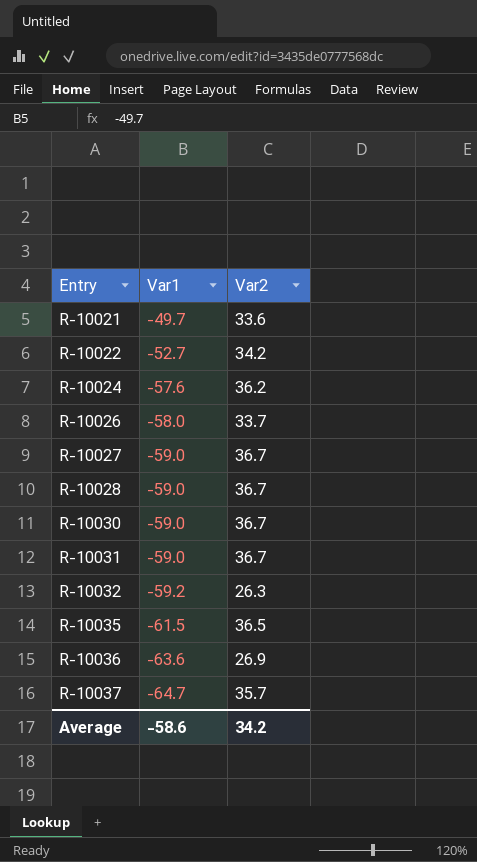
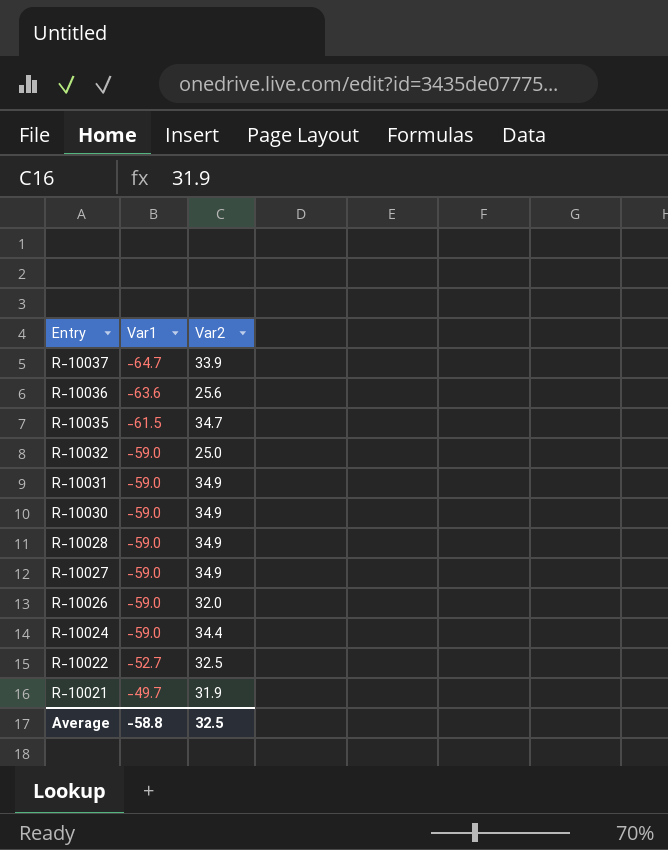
row order: Entry ascending -> Entry descending
R-10037 | Var2: 35.7 -> 33.9
R-10036 | Var2: 26.9 -> 25.6
R-10035 | Var2: 36.5 -> 34.7
R-10032 | Var1: -59.2 -> -59.0
R-10032 | Var2: 26.3 -> 25.0
R-10031 | Var2: 36.7 -> 34.9
R-10030 | Var2: 36.7 -> 34.9
R-10028 | Var2: 36.7 -> 34.9
R-10027 | Var2: 36.7 -> 34.9
R-10026 | Var1: -58.0 -> -59.0
R-10026 | Var2: 33.7 -> 32.0
R-10024 | Var1: -57.6 -> -59.0
R-10024 | Var2: 36.2 -> 34.4
R-10022 | Var2: 34.2 -> 32.5
R-10021 | Var2: 33.6 -> 31.9
Average | Var1: -58.6 -> -58.8
Average | Var2: 34.2 -> 32.5

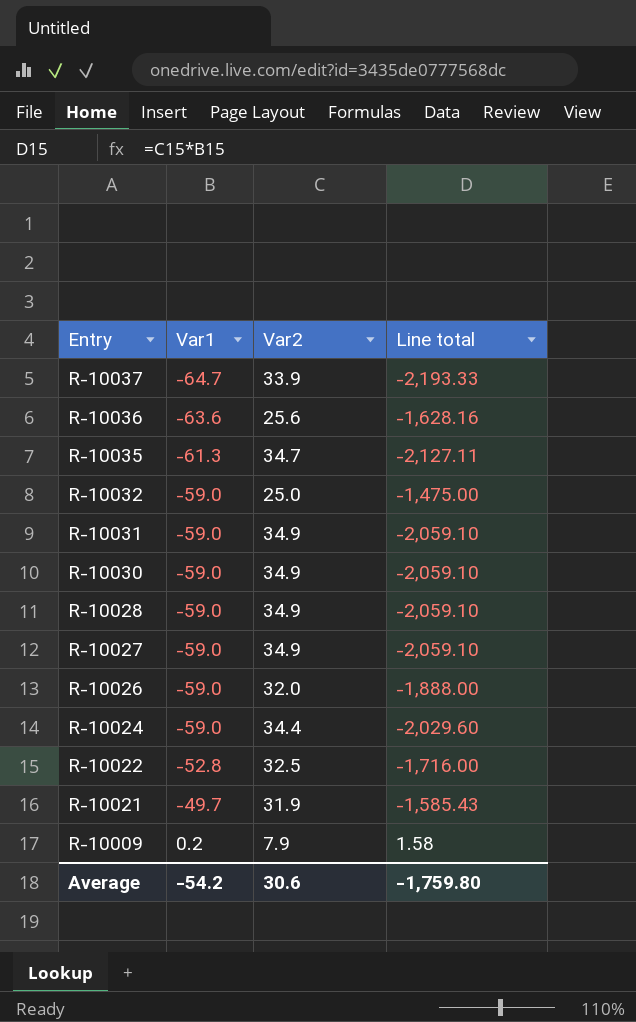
column Line total | formula: none -> [Var1] * [Var2]
R-10035 | Var1: -61.5 -> -61.3
R-10022 | Var1: -52.7 -> -52.8
row R-10009: none -> 0.2 | 7.9 | 1.58
Average | Var1: -58.8 -> -54.2
Average | Var2: 32.5 -> 30.6

